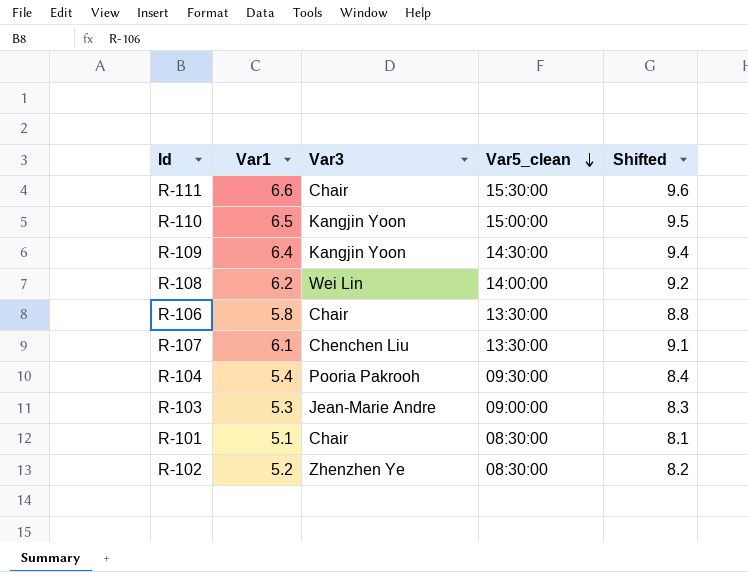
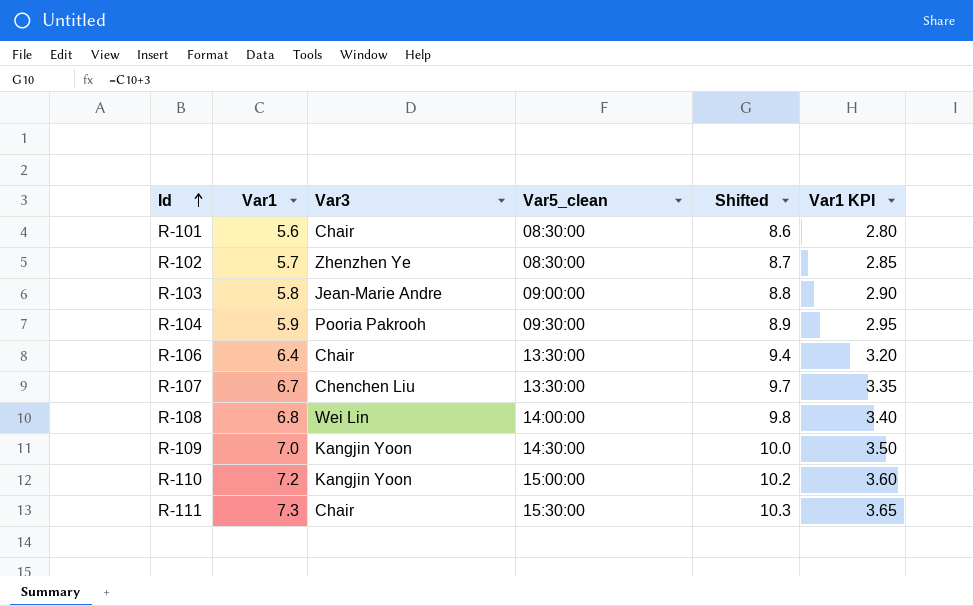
row order: Var5_clean descending -> Id ascending
column Var1 KPI | formula: none -> [Var1] * 0.5
R-101 | Var1: 5.1 -> 5.6
R-101 | Shifted: 8.1 -> 8.6
R-102 | Var1: 5.2 -> 5.7
R-102 | Shifted: 8.2 -> 8.7
R-103 | Var1: 5.3 -> 5.8
R-103 | Shifted: 8.3 -> 8.8
R-104 | Var1: 5.4 -> 5.9
R-104 | Shifted: 8.4 -> 8.9
R-106 | Var1: 5.8 -> 6.4
R-106 | Shifted: 8.8 -> 9.4
R-107 | Var1: 6.1 -> 6.7
R-107 | Shifted: 9.1 -> 9.7
R-108 | Var1: 6.2 -> 6.8
R-108 | Shifted: 9.2 -> 9.8
R-109 | Var1: 6.4 -> 7.0
R-109 | Shifted: 9.4 -> 10.0
R-110 | Var1: 6.5 -> 7.2
R-110 | Shifted: 9.5 -> 10.2
R-111 | Var1: 6.6 -> 7.3
R-111 | Shifted: 9.6 -> 10.3

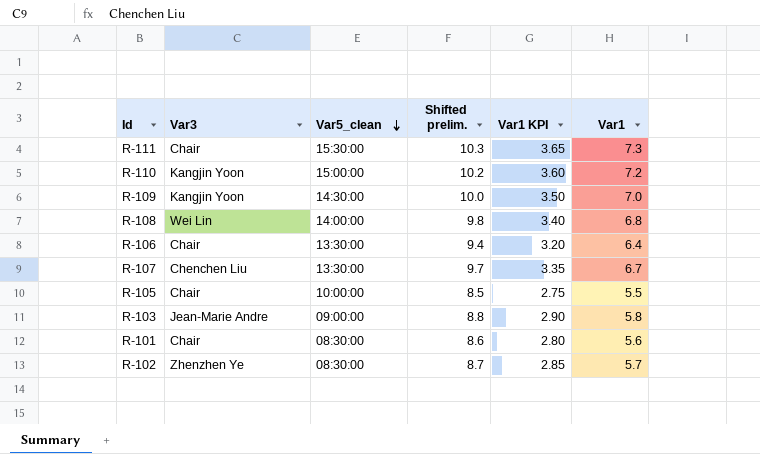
row order: Id ascending -> Var5_clean descending
column name: Shifted -> Shifted prelim.
column Var1 | position: 2 -> 6
row R-104: 5.9 | Pooria Pakrooh | 09:30:00 | 8.9 | 2.95 -> none
row R-105: none -> Chair | 10:00:00 | 8.5 | 2.75 | 5.5

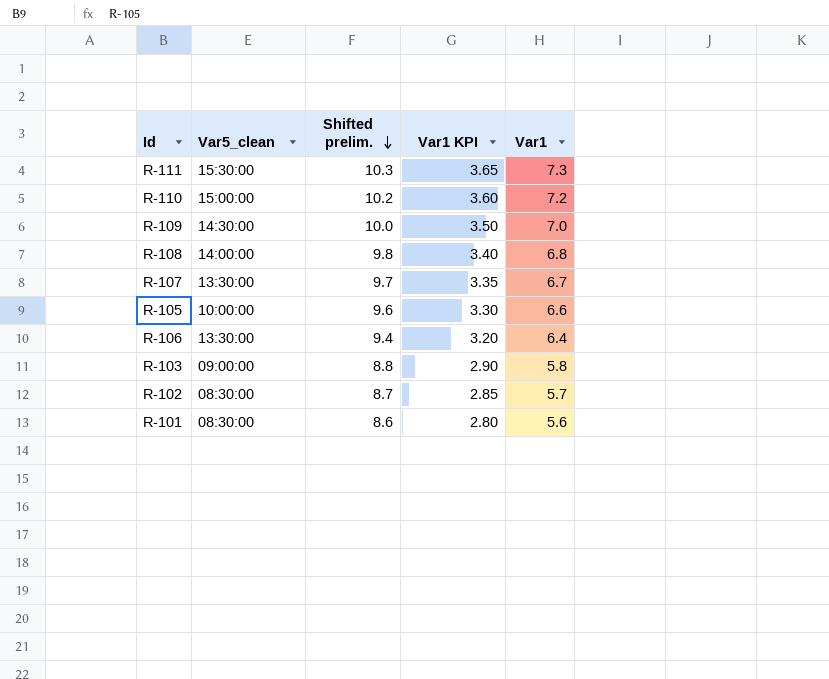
row order: Var5_clean descending -> Shifted prelim. descending
column Var3 | position: 2 -> none
R-105 | Shifted prelim.: 8.5 -> 9.6
R-105 | Var1 KPI: 2.75 -> 3.30
R-105 | Var1: 5.5 -> 6.6

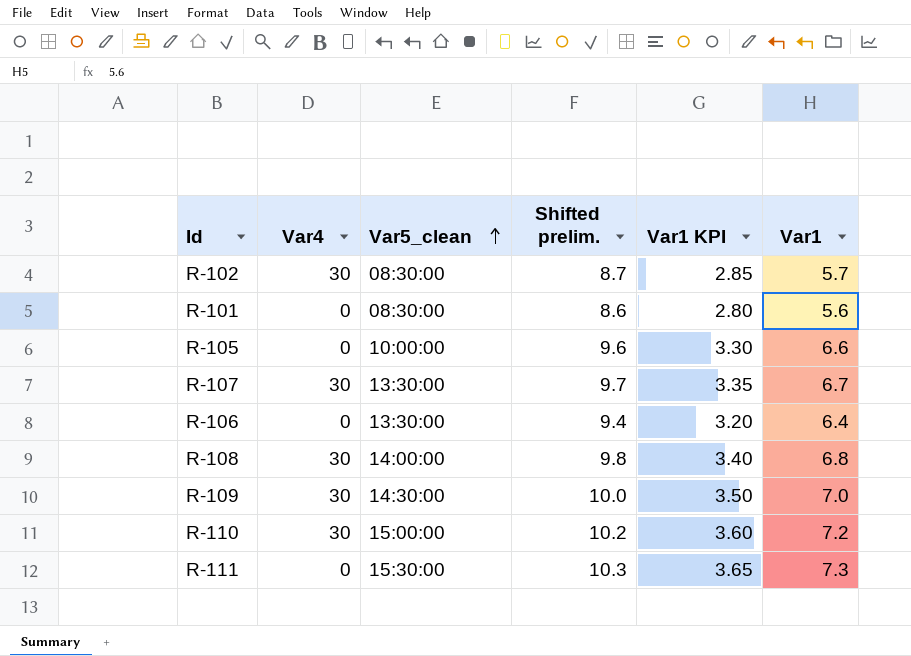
row order: Shifted prelim. descending -> Var5_clean ascending
column Var4 | position: none -> 2
row R-103: 09:00:00 | 8.8 | 2.90 | 5.8 -> none

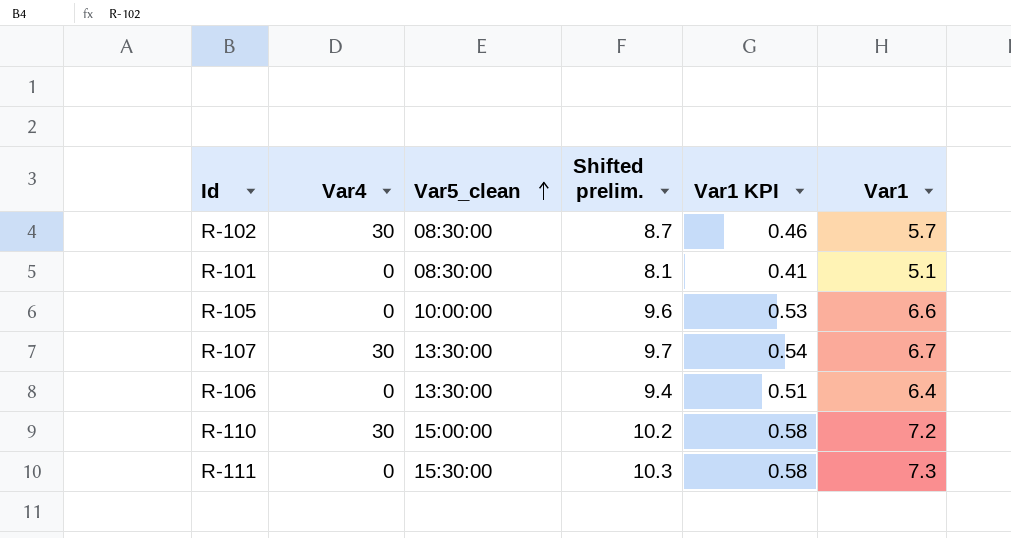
column Var1 KPI | formula: [Var1] * 0.5 -> [Var1] * 0.08
row R-108: 30 | 14:00:00 | 9.8 | 3.40 | 6.8 -> none
row R-109: 30 | 14:30:00 | 10.0 | 3.50 | 7.0 -> none
R-101 | Shifted prelim.: 8.6 -> 8.1
R-101 | Var1: 5.6 -> 5.1

